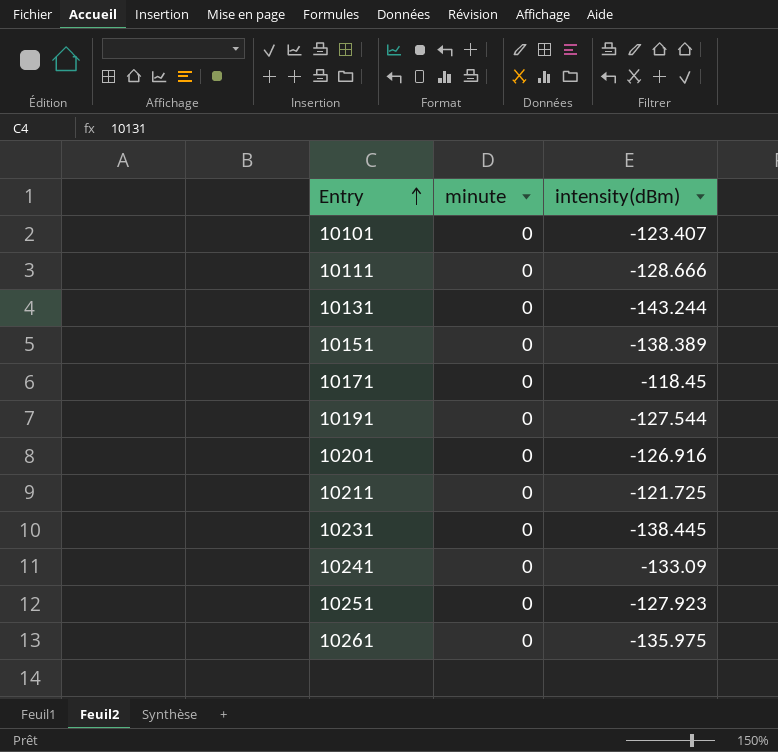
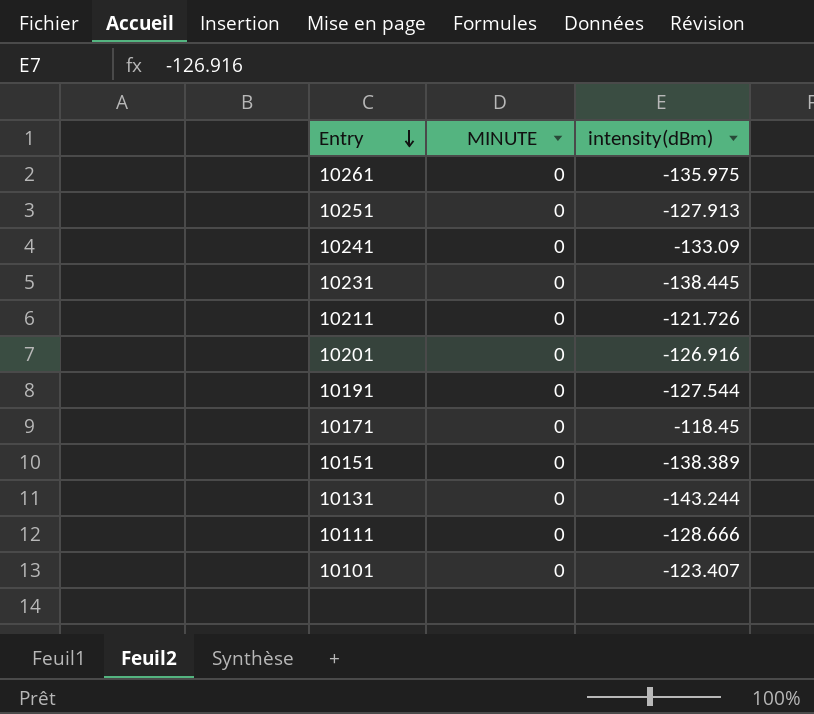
row order: Entry ascending -> Entry descending
column name: minute -> MINUTE
10251 | intensity(dBm): -127.923 -> -127.913
10211 | intensity(dBm): -121.725 -> -121.726

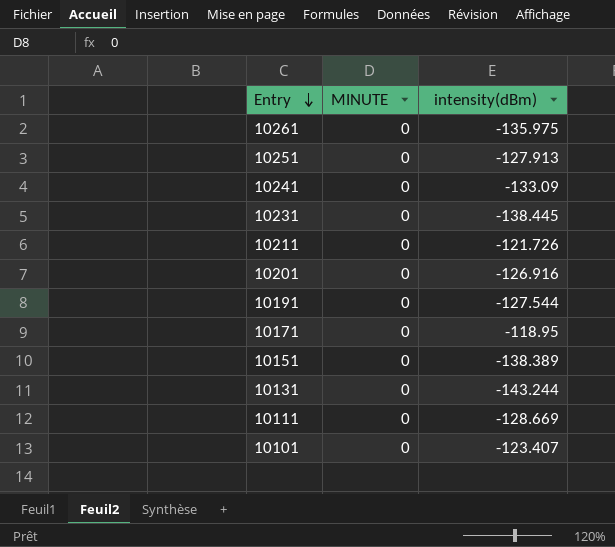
10171 | intensity(dBm): -118.45 -> -118.95
10111 | intensity(dBm): -128.666 -> -128.669

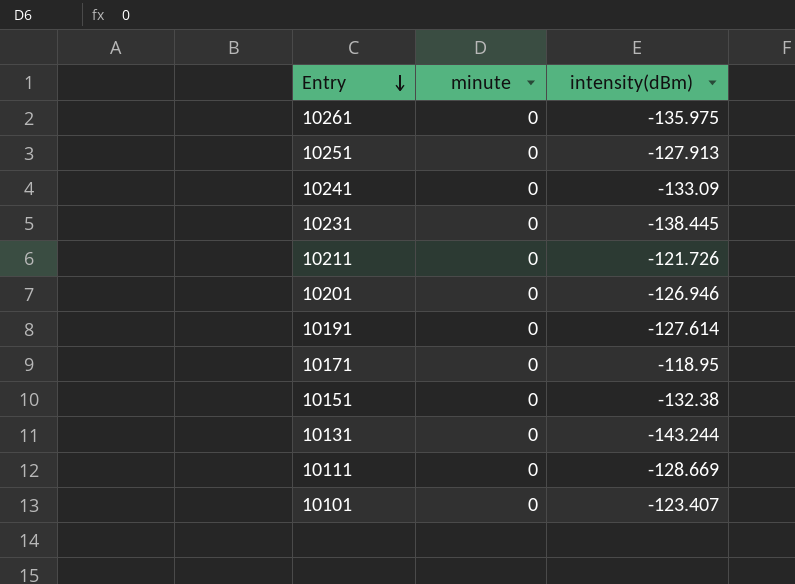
column name: MINUTE -> minute
10201 | intensity(dBm): -126.916 -> -126.946
10191 | intensity(dBm): -127.544 -> -127.614
10151 | intensity(dBm): -138.389 -> -132.38

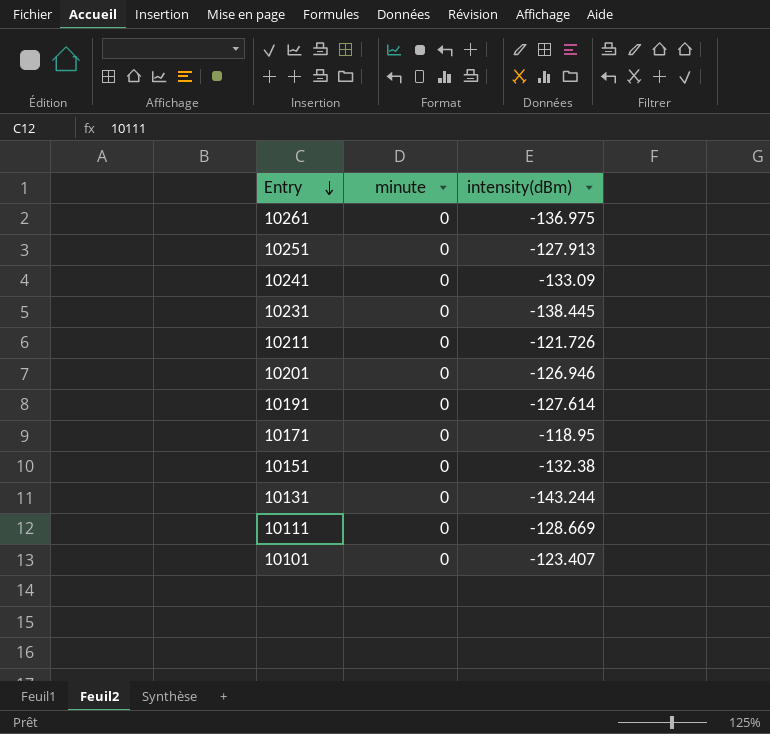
10261 | intensity(dBm): -135.975 -> -136.975

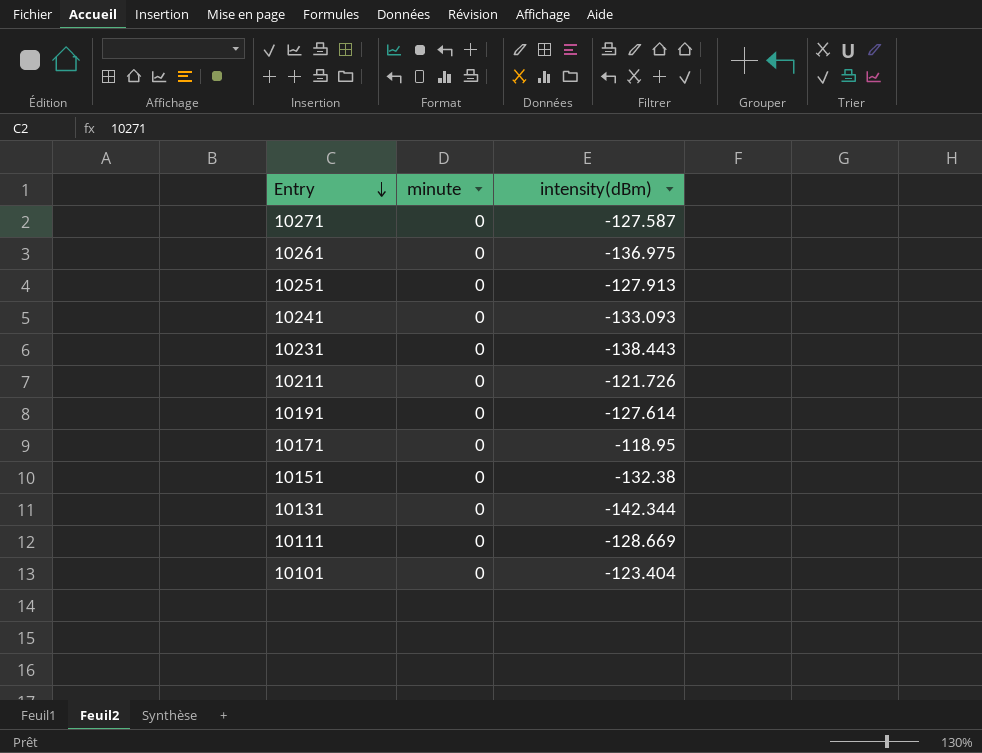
row 10201: 0 | -126.946 -> none
row 10271: none -> 0 | -127.587
10241 | intensity(dBm): -133.09 -> -133.093
10231 | intensity(dBm): -138.445 -> -138.443
10131 | intensity(dBm): -143.244 -> -142.344
10101 | intensity(dBm): -123.407 -> -123.404

